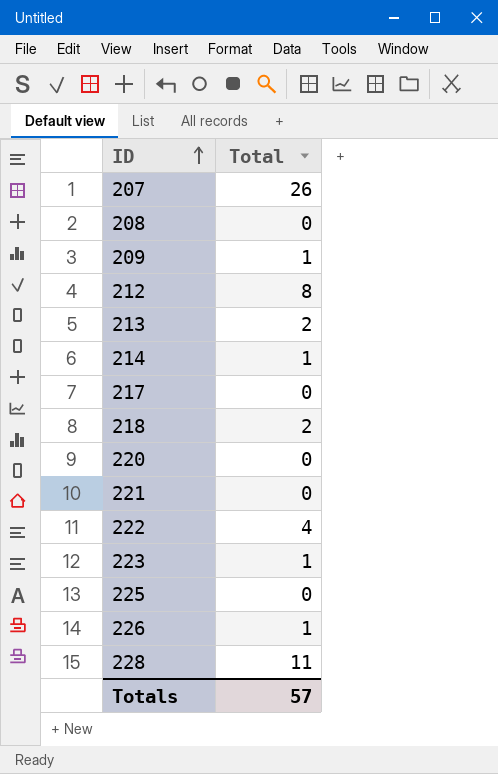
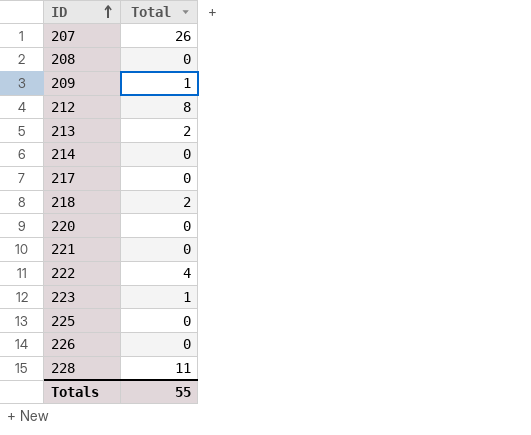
214 | Total: 1 -> 0
226 | Total: 1 -> 0
Totals | Total: 57 -> 55

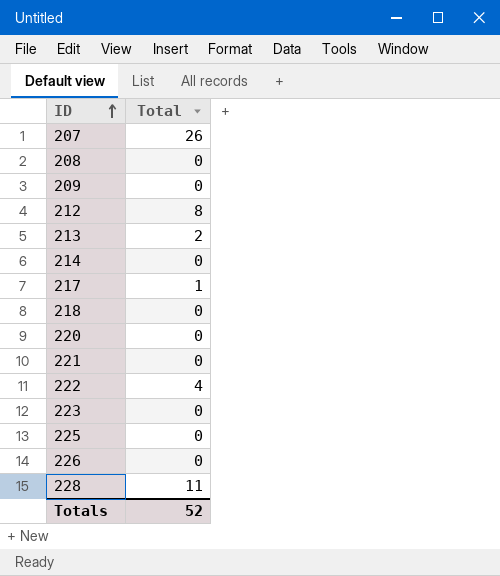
209 | Total: 1 -> 0
217 | Total: 0 -> 1
218 | Total: 2 -> 0
223 | Total: 1 -> 0
Totals | Total: 55 -> 52

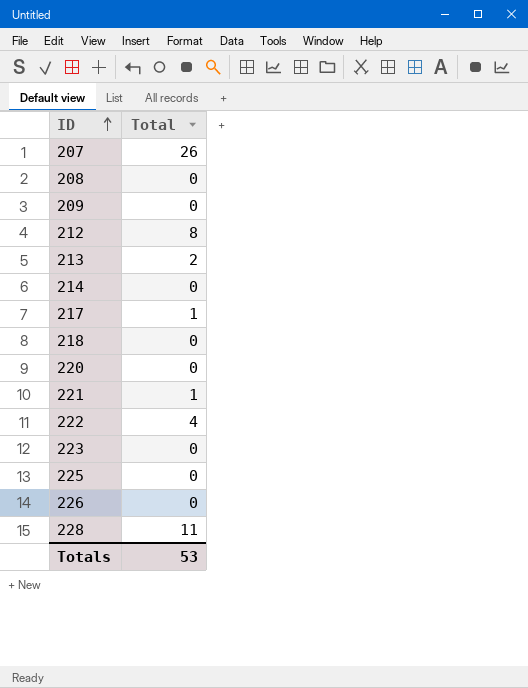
221 | Total: 0 -> 1
Totals | Total: 52 -> 53

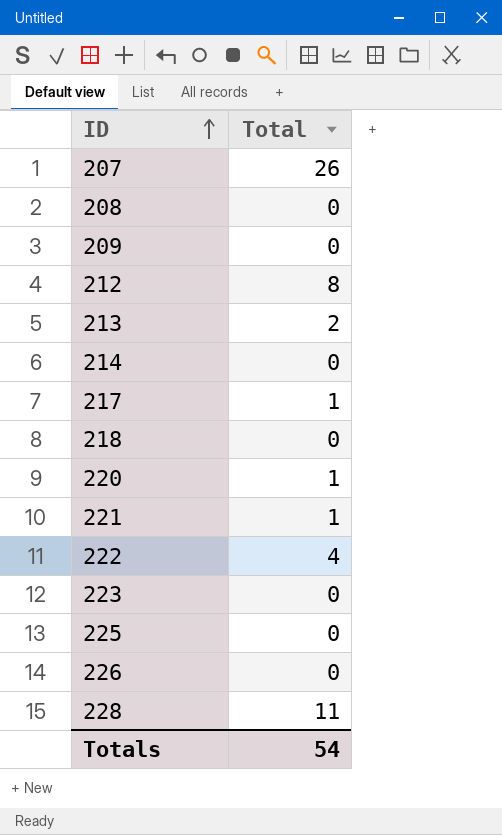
220 | Total: 0 -> 1
Totals | Total: 53 -> 54

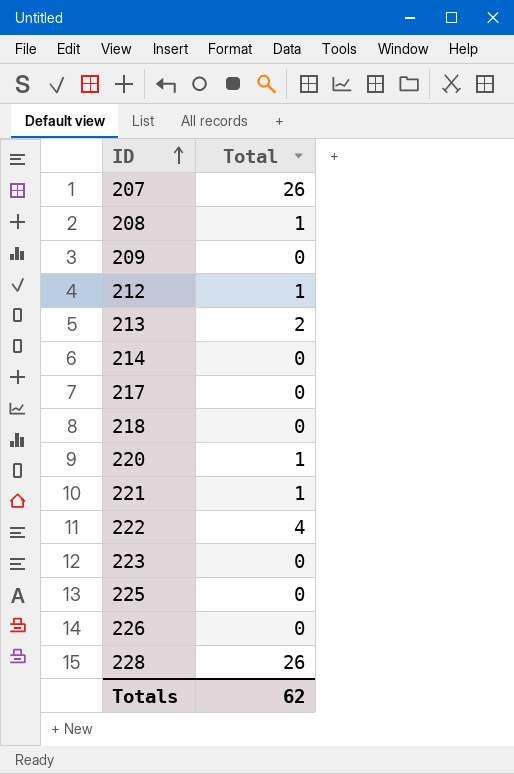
208 | Total: 0 -> 1
212 | Total: 8 -> 1
217 | Total: 1 -> 0
228 | Total: 11 -> 26
Totals | Total: 54 -> 62

